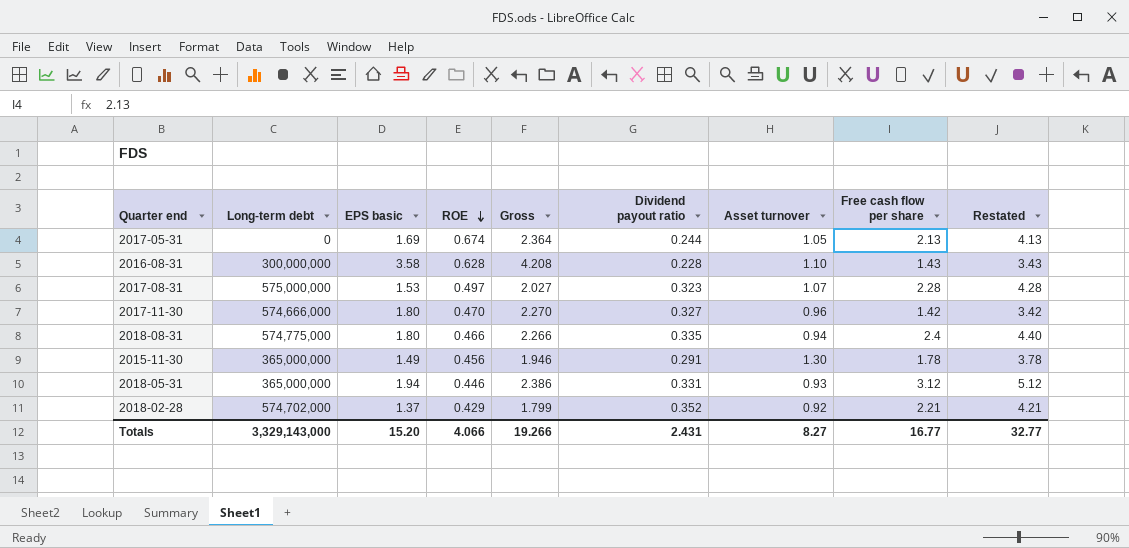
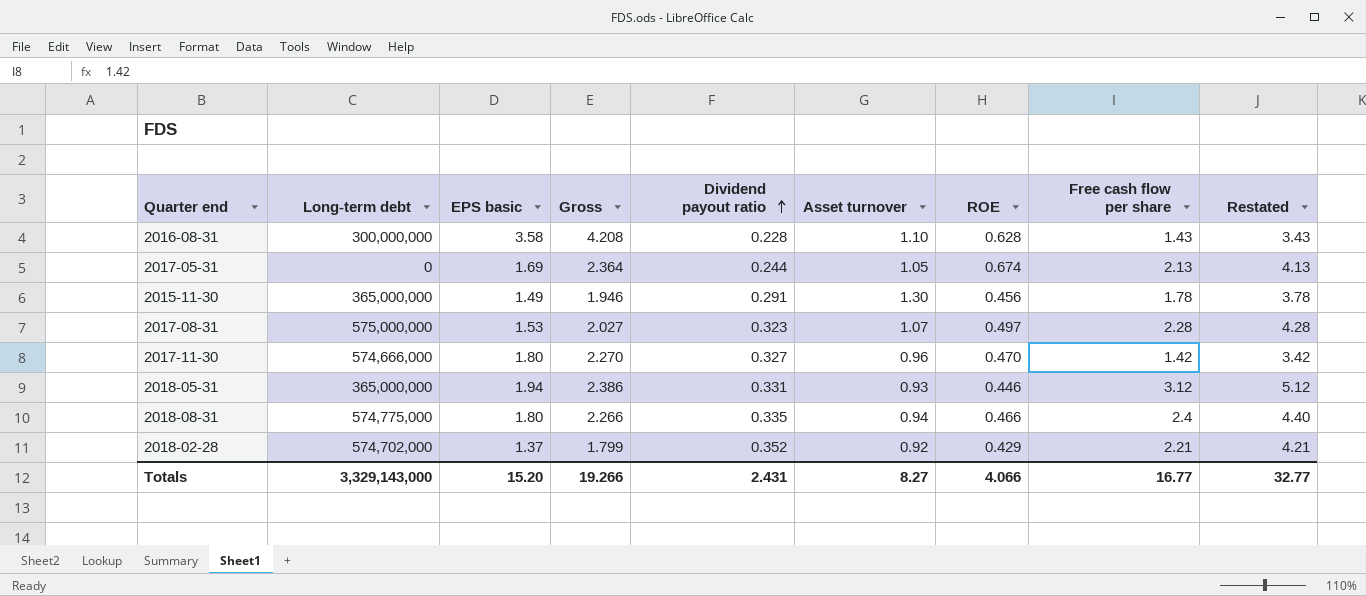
row order: ROE descending -> Dividend payout ratio ascending
column ROE | position: 4 -> 7

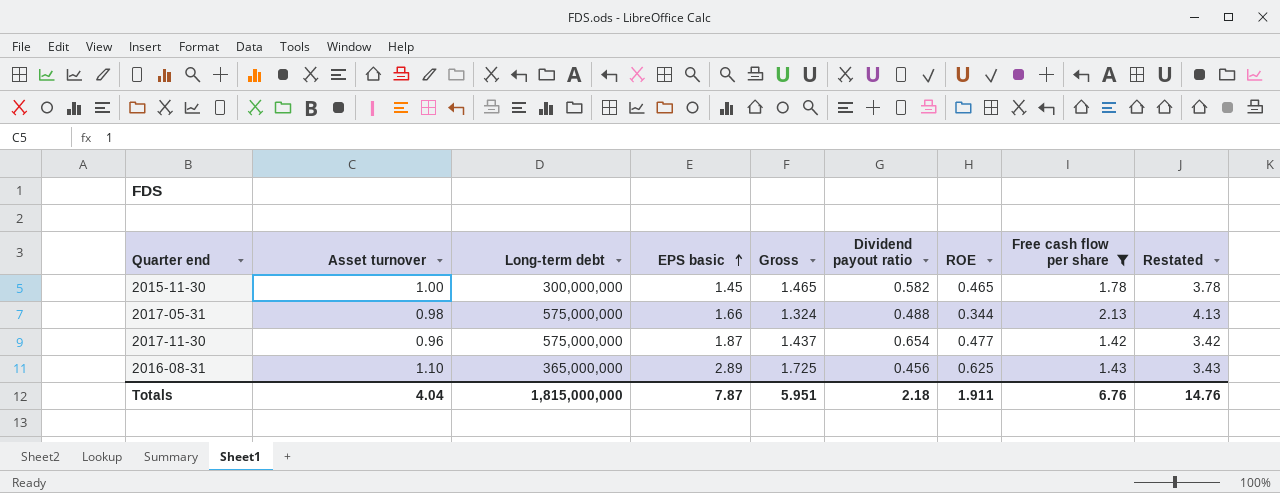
filter: none -> Free cash flow per share <= 2.13
row order: Dividend payout ratio ascending -> EPS basic ascending
column Asset turnover | position: 6 -> 2
column Gross | formula: [EPS basic] + [ROE] -> [Asset turnover] + [ROE]
2015-11-30 | Asset turnover: 1.30 -> 1.00
2015-11-30 | Long-term debt: 365,000,000 -> 300,000,000
2015-11-30 | EPS basic: 1.49 -> 1.45
2015-11-30 | Dividend payout ratio: 0.291 -> 0.582
2015-11-30 | ROE: 0.456 -> 0.465
2017-05-31 | Asset turnover: 1.05 -> 0.98
2017-05-31 | Long-term debt: 0 -> 575,000,000
2017-05-31 | EPS basic: 1.69 -> 1.66
2017-05-31 | Dividend payout ratio: 0.244 -> 0.488
2017-05-31 | ROE: 0.674 -> 0.344
2017-11-30 | Long-term debt: 574,666,000 -> 575,000,000
2017-11-30 | EPS basic: 1.80 -> 1.87
2017-11-30 | Dividend payout ratio: 0.327 -> 0.654
2017-11-30 | ROE: 0.470 -> 0.477
2016-08-31 | Long-term debt: 300,000,000 -> 365,000,000
2016-08-31 | EPS basic: 3.58 -> 2.89
2016-08-31 | Dividend payout ratio: 0.228 -> 0.456
2016-08-31 | ROE: 0.628 -> 0.625
Totals | Asset turnover: 8.27 -> 4.04
Totals | Long-term debt: 3,329,143,000 -> 1,815,000,000
Totals | EPS basic: 15.20 -> 7.87
Totals | Gross: 19.266 -> 5.951
Totals | Dividend payout ratio: 2.431 -> 2.18
Totals | ROE: 4.066 -> 1.911
Totals | Free cash flow per share: 16.77 -> 6.76
Totals | Restated: 32.77 -> 14.76

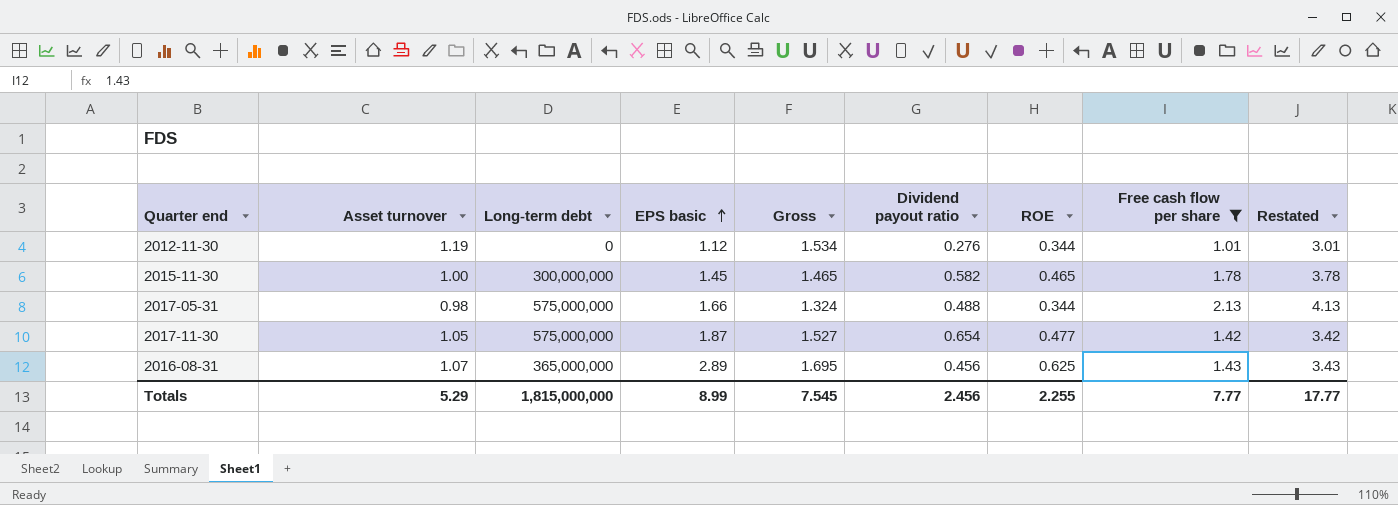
row 2012-11-30: none -> 1.19 | 0 | 1.12 | 1.534 | 0.276 | 0.344 | 1.01 | 3.01
2017-11-30 | Asset turnover: 0.96 -> 1.05
2017-11-30 | Gross: 1.437 -> 1.527
2016-08-31 | Asset turnover: 1.10 -> 1.07
2016-08-31 | Gross: 1.725 -> 1.695
Totals | Asset turnover: 4.04 -> 5.29
Totals | EPS basic: 7.87 -> 8.99
Totals | Gross: 5.951 -> 7.545
Totals | Dividend payout ratio: 2.18 -> 2.456
Totals | ROE: 1.911 -> 2.255
Totals | Free cash flow per share: 6.76 -> 7.77
Totals | Restated: 14.76 -> 17.77

